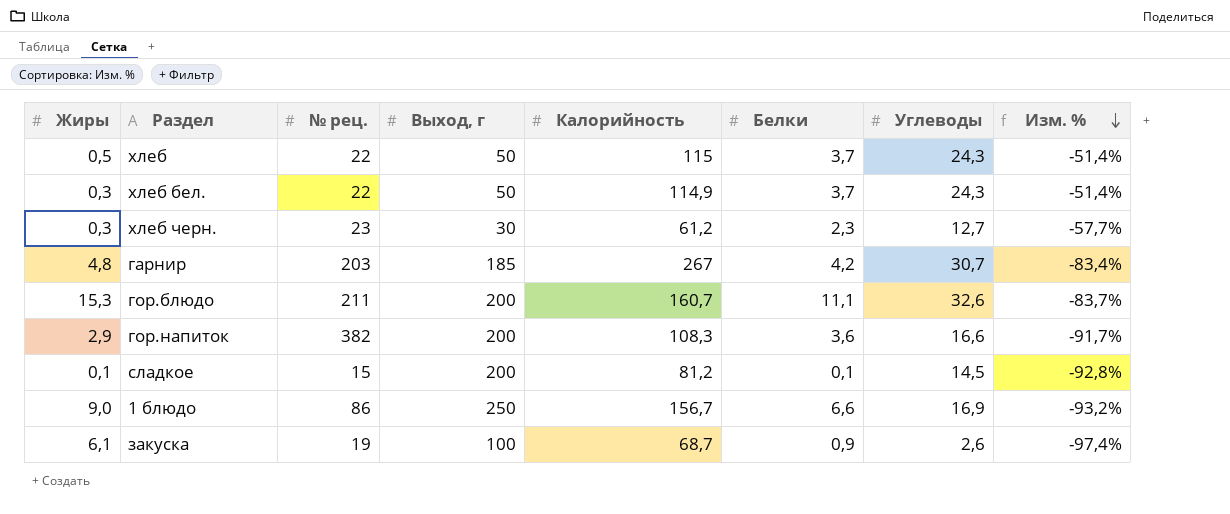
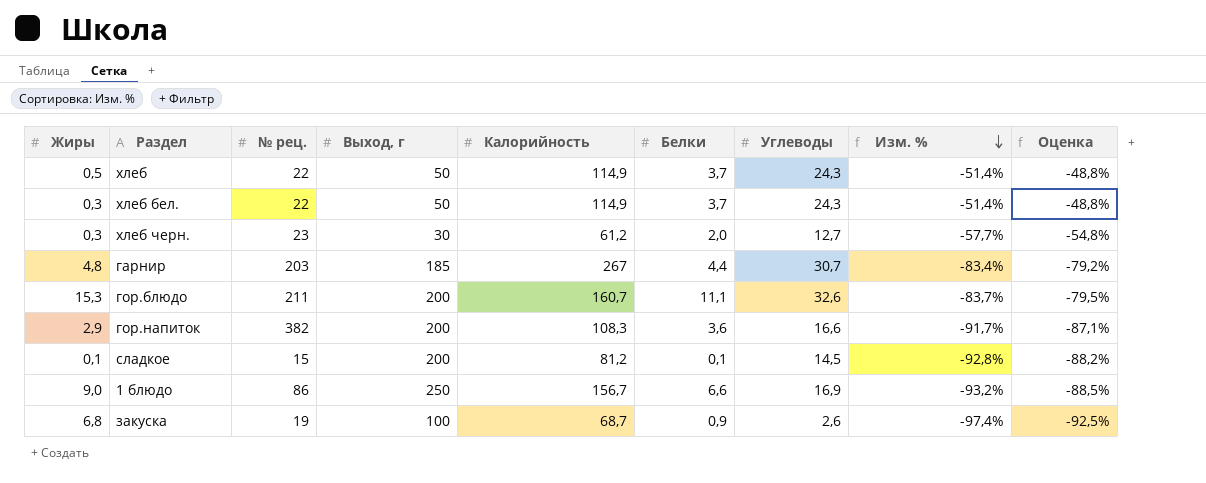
column Оценка | formula: none -> [Изм. %] * 0,95
хлеб | Калорийность: 115 -> 114,9
хлеб черн. | Белки: 2,3 -> 2,0
гарнир | Белки: 4,2 -> 4,4
закуска | Жиры: 6,1 -> 6,8

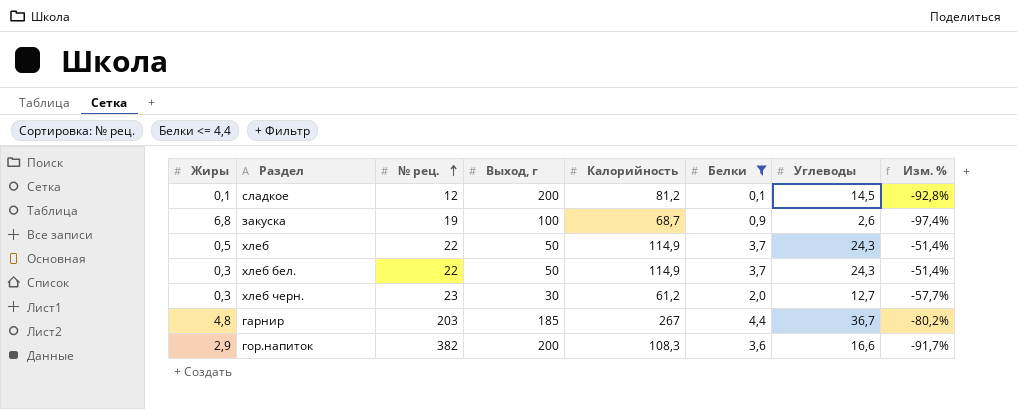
filter: none -> Белки <= 4,4
row order: Изм. % descending -> № рец. ascending
column Оценка | formula: [Изм. %] * 0,95 -> none
сладкое | № рец.: 15 -> 12
гарнир | Углеводы: 30,7 -> 36,7
гарнир | Изм. %: -83,4% -> -80,2%

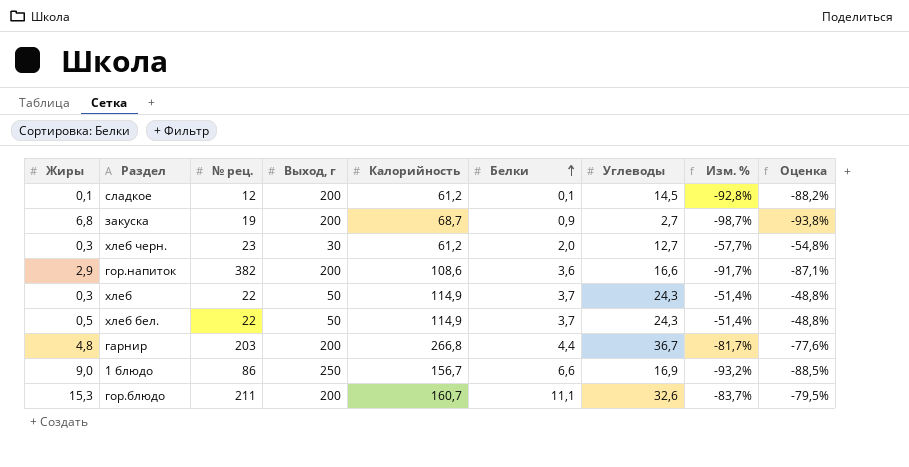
filter: Белки <= 4,4 -> none
row order: № рец. ascending -> Белки ascending
column Оценка | formula: none -> [Изм. %] * 0,95
сладкое | Калорийность: 81,2 -> 61,2
закуска | Выход, г: 100 -> 200
закуска | Углеводы: 2,6 -> 2,7
закуска | Изм. %: -97,4% -> -98,7%
гор.напиток | Калорийность: 108,3 -> 108,6
хлеб | Жиры: 0,5 -> 0,3
хлеб бел. | Жиры: 0,3 -> 0,5
гарнир | Выход, г: 185 -> 200
гарнир | Калорийность: 267 -> 266,8
гарнир | Изм. %: -80,2% -> -81,7%

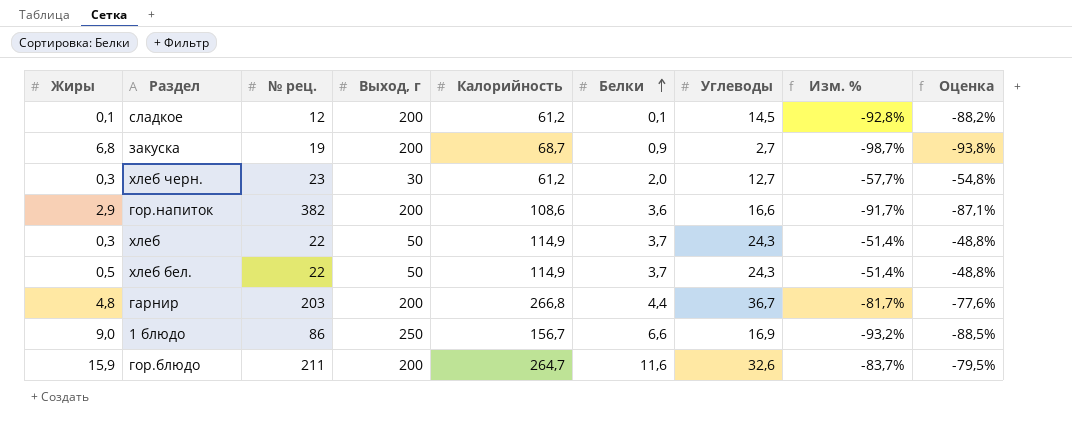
гор.блюдо | Жиры: 15,3 -> 15,9
гор.блюдо | Калорийность: 160,7 -> 264,7
гор.блюдо | Белки: 11,1 -> 11,6

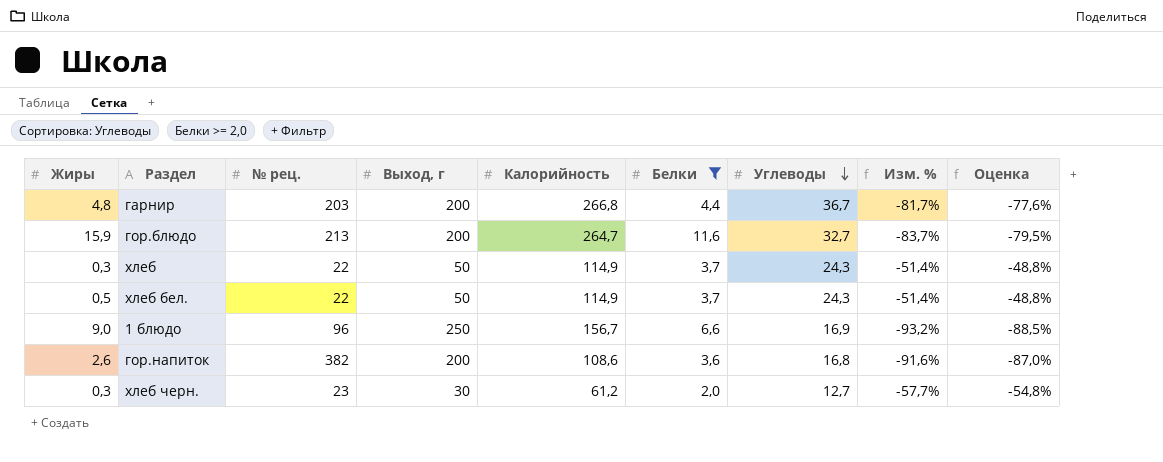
filter: none -> Белки >= 2,0
row order: Белки ascending -> Углеводы descending
гор.блюдо | № рец.: 211 -> 213
гор.блюдо | Углеводы: 32,6 -> 32,7
1 блюдо | № рец.: 86 -> 96
гор.напиток | Жиры: 2,9 -> 2,6
гор.напиток | Углеводы: 16,6 -> 16,8
гор.напиток | Изм. %: -91,7% -> -91,6%
гор.напиток | Оценка: -87,1% -> -87,0%

